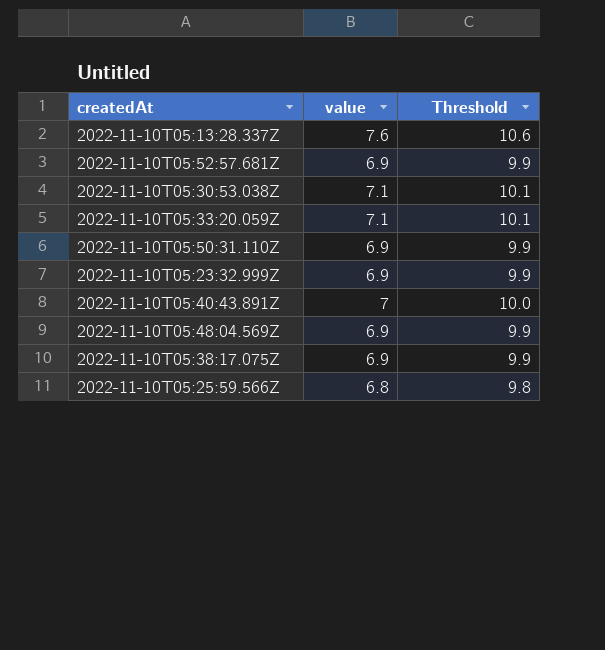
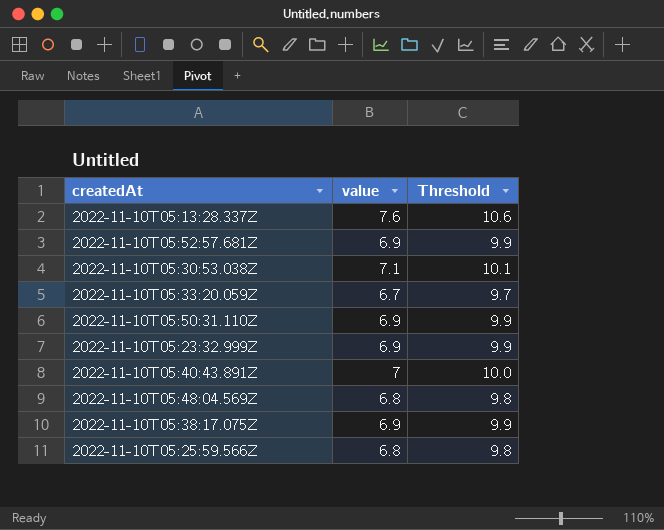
2022-11-10T05:33:20.059Z | value: 7.1 -> 6.7
2022-11-10T05:33:20.059Z | Threshold: 10.1 -> 9.7
2022-11-10T05:48:04.569Z | value: 6.9 -> 6.8
2022-11-10T05:48:04.569Z | Threshold: 9.9 -> 9.8

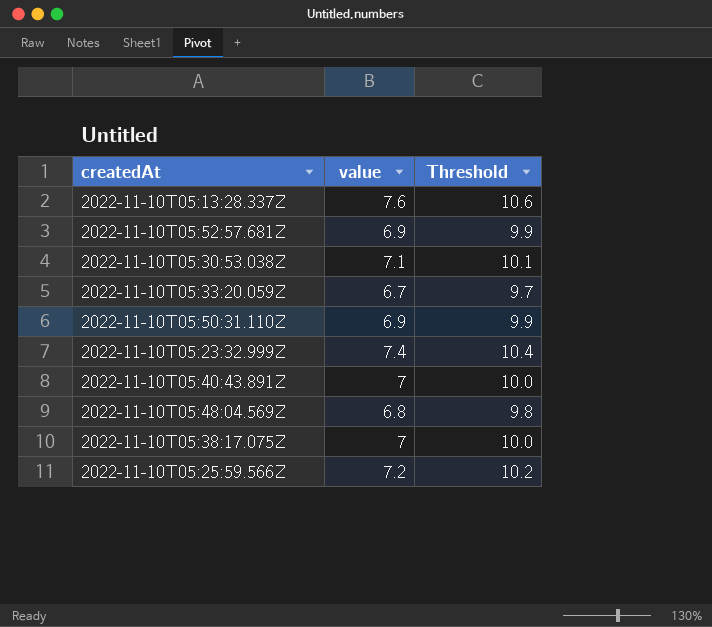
2022-11-10T05:23:32.999Z | value: 6.9 -> 7.4
2022-11-10T05:23:32.999Z | Threshold: 9.9 -> 10.4
2022-11-10T05:38:17.075Z | value: 6.9 -> 7
2022-11-10T05:38:17.075Z | Threshold: 9.9 -> 10.0
2022-11-10T05:25:59.566Z | value: 6.8 -> 7.2
2022-11-10T05:25:59.566Z | Threshold: 9.8 -> 10.2

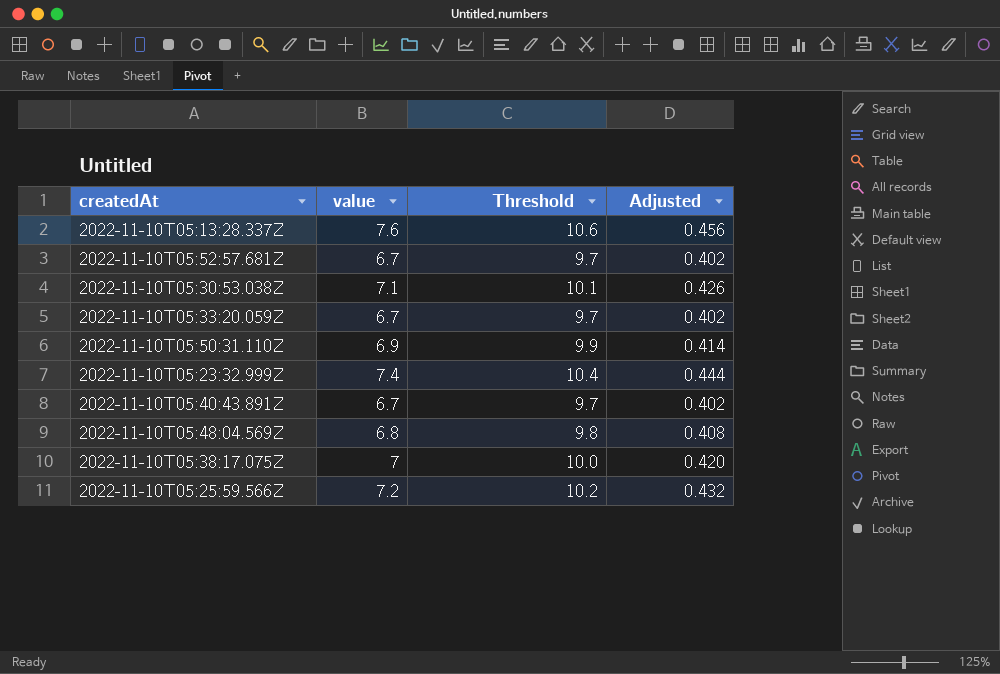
column Adjusted | formula: none -> [value] * 0.06
2022-11-10T05:52:57.681Z | value: 6.9 -> 6.7
2022-11-10T05:52:57.681Z | Threshold: 9.9 -> 9.7
2022-11-10T05:40:43.891Z | value: 7 -> 6.7
2022-11-10T05:40:43.891Z | Threshold: 10.0 -> 9.7

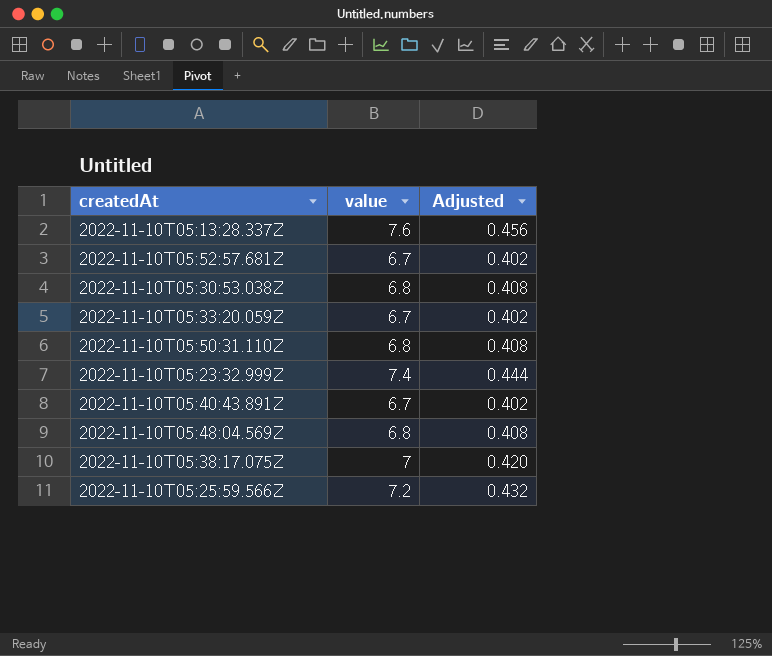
column Threshold | formula: [value] + 3 -> none
2022-11-10T05:30:53.038Z | value: 7.1 -> 6.8
2022-11-10T05:30:53.038Z | Adjusted: 0.426 -> 0.408
2022-11-10T05:50:31.110Z | value: 6.9 -> 6.8
2022-11-10T05:50:31.110Z | Adjusted: 0.414 -> 0.408

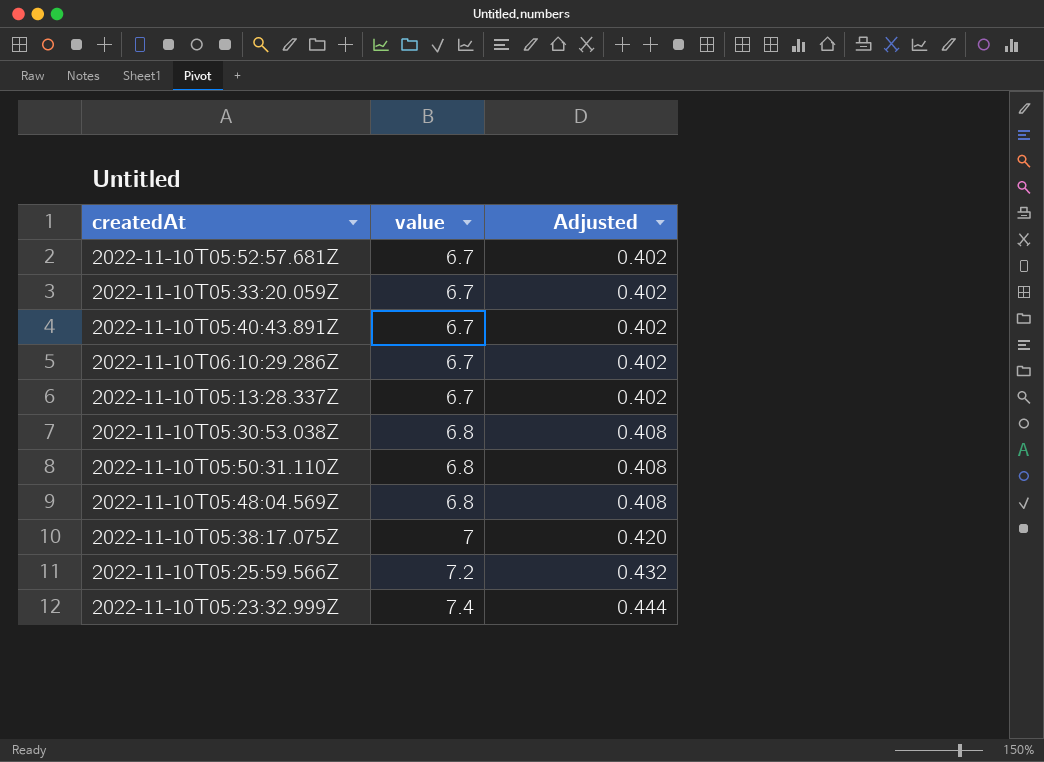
row order: none -> value ascending
row 2022-11-10T06:10:29.286Z: none -> 6.7 | 0.402
2022-11-10T05:13:28.337Z | value: 7.6 -> 6.7
2022-11-10T05:13:28.337Z | Adjusted: 0.456 -> 0.402

